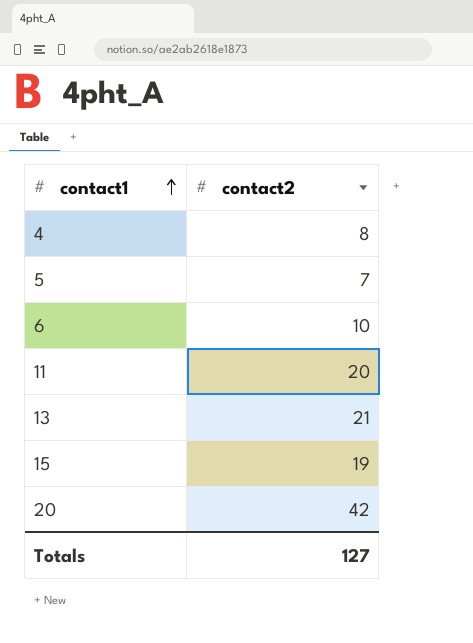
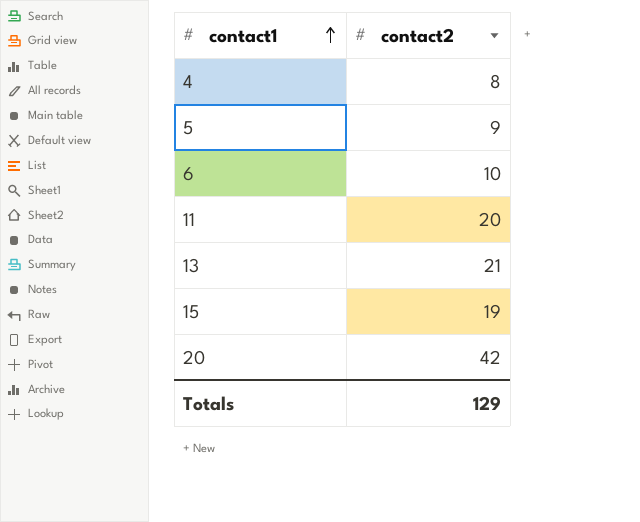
5 | contact2: 7 -> 9
Totals | contact2: 127 -> 129

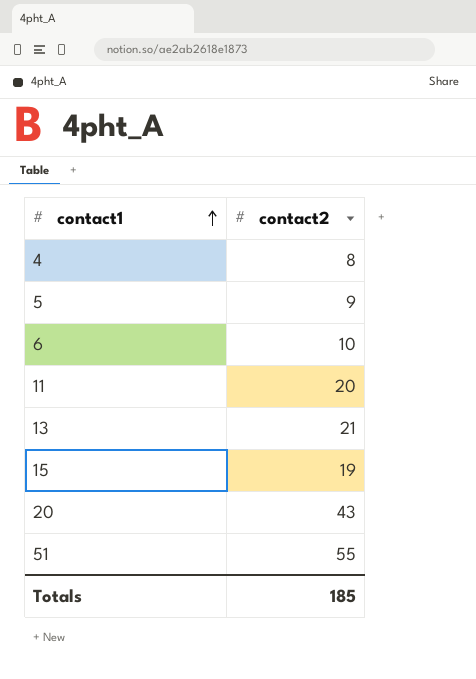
20 | contact2: 42 -> 43
row 51: none -> 55
Totals | contact2: 129 -> 185

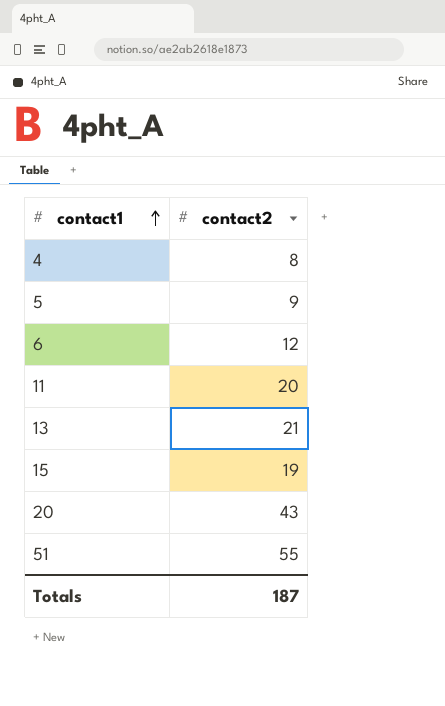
6 | contact2: 10 -> 12
Totals | contact2: 185 -> 187

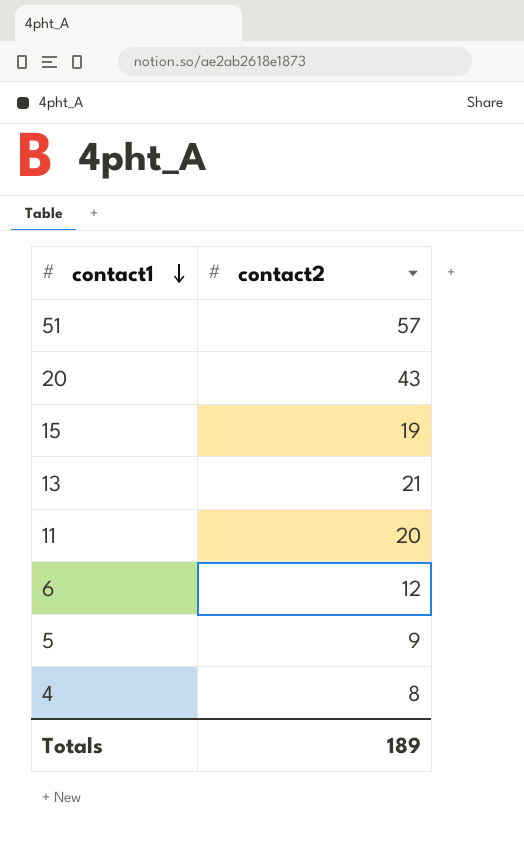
row order: contact1 ascending -> contact1 descending
51 | contact2: 55 -> 57
Totals | contact2: 187 -> 189

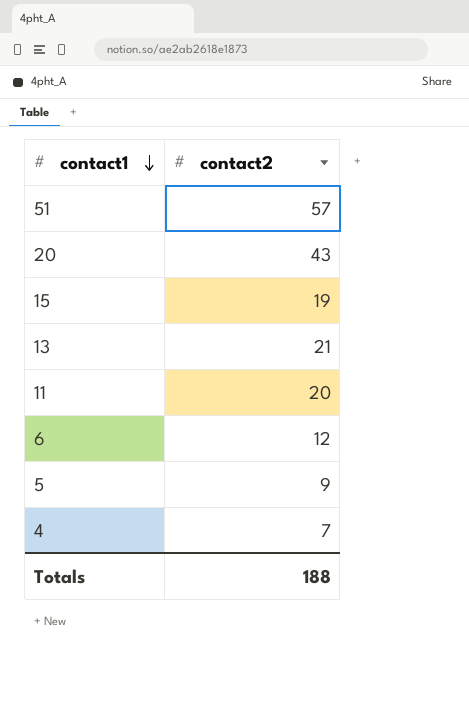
4 | contact2: 8 -> 7
Totals | contact2: 189 -> 188

